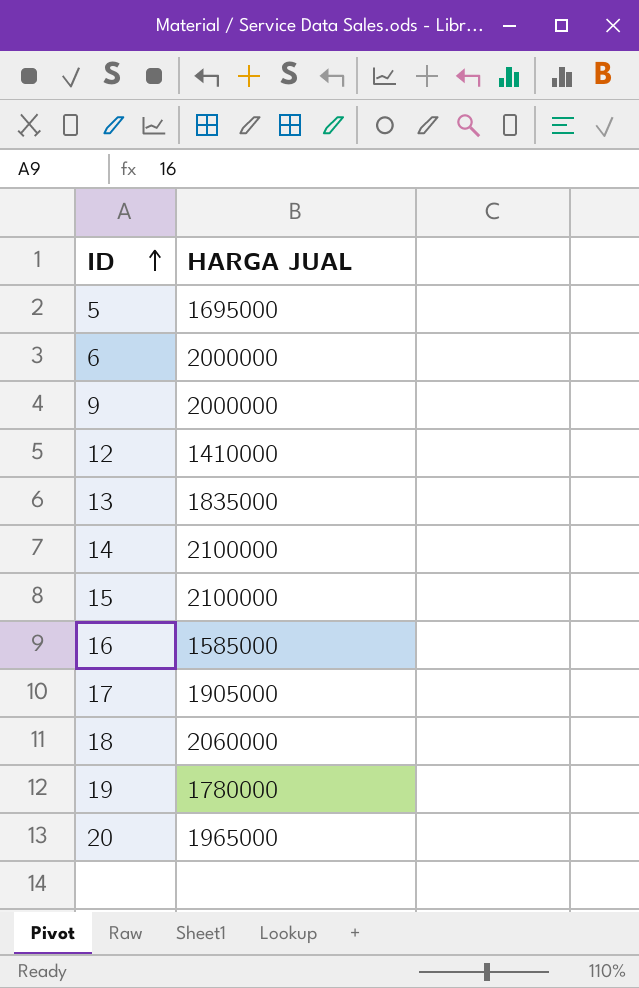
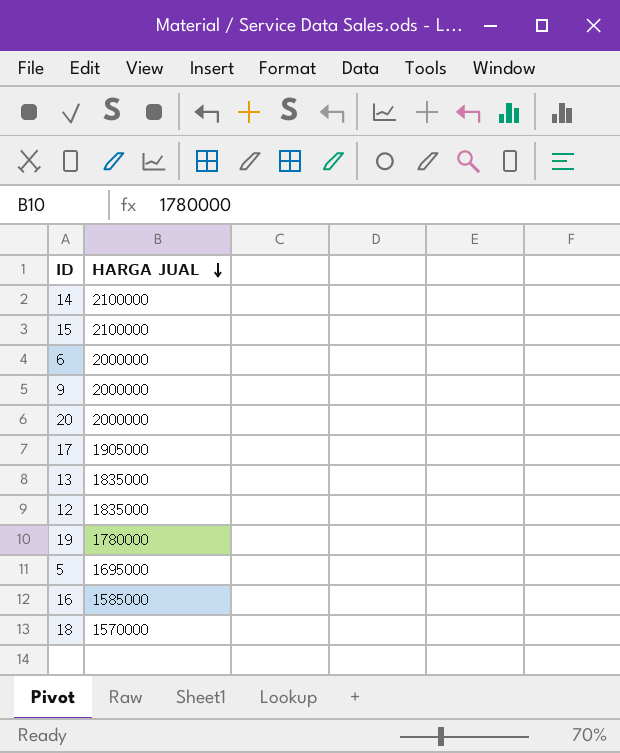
row order: ID ascending -> HARGA JUAL descending
20 | HARGA JUAL: 1965000 -> 2000000
12 | HARGA JUAL: 1410000 -> 1835000
18 | HARGA JUAL: 2060000 -> 1570000

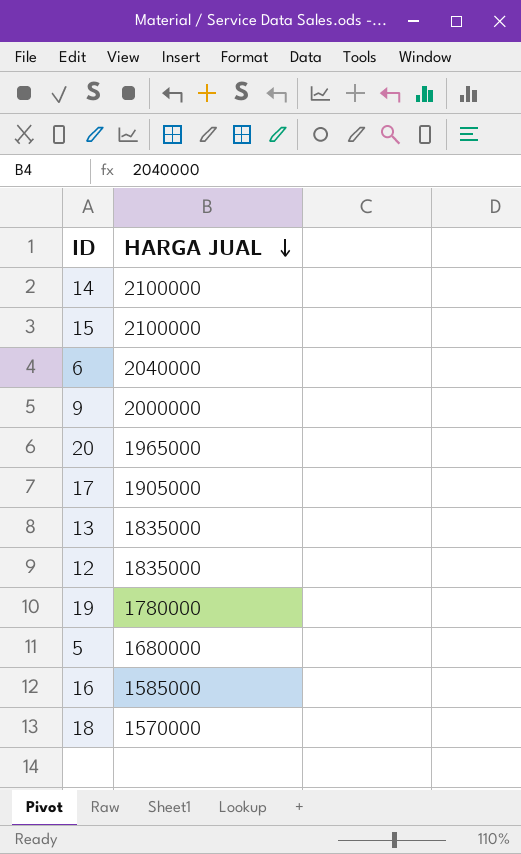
6 | HARGA JUAL: 2000000 -> 2040000
20 | HARGA JUAL: 2000000 -> 1965000
5 | HARGA JUAL: 1695000 -> 1680000

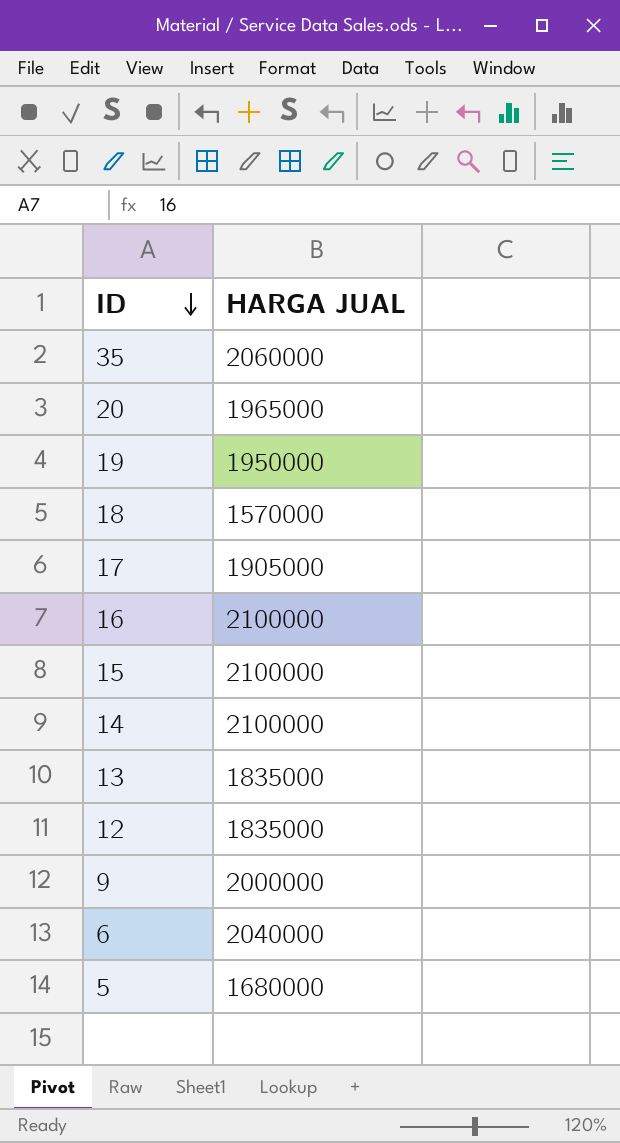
row order: HARGA JUAL descending -> ID descending
row 35: none -> 2060000
19 | HARGA JUAL: 1780000 -> 1950000
16 | HARGA JUAL: 1585000 -> 2100000

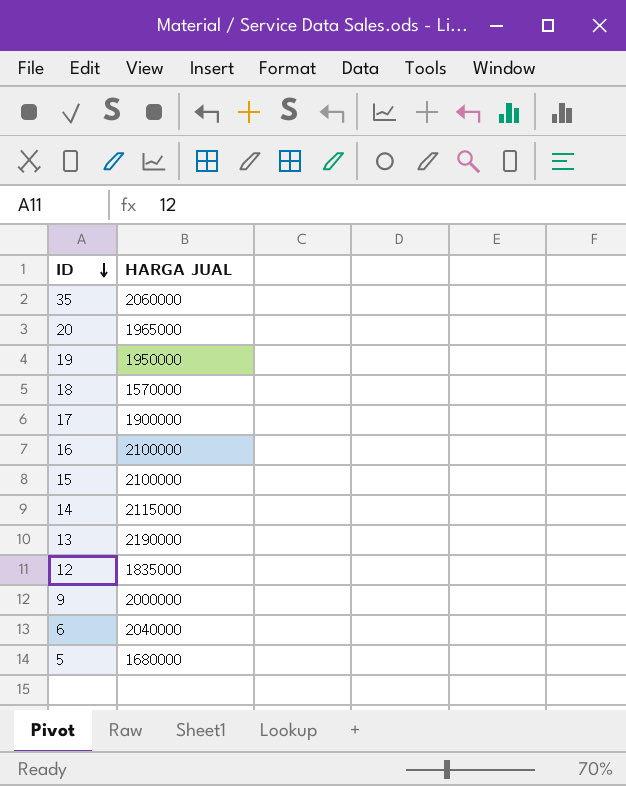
17 | HARGA JUAL: 1905000 -> 1900000
14 | HARGA JUAL: 2100000 -> 2115000
13 | HARGA JUAL: 1835000 -> 2190000

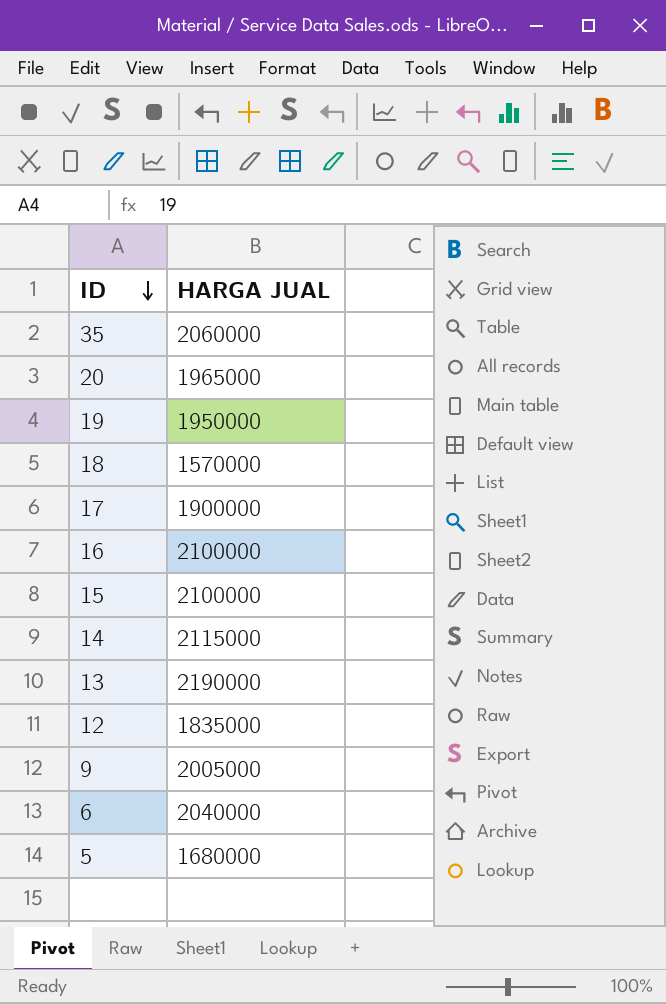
9 | HARGA JUAL: 2000000 -> 2005000

